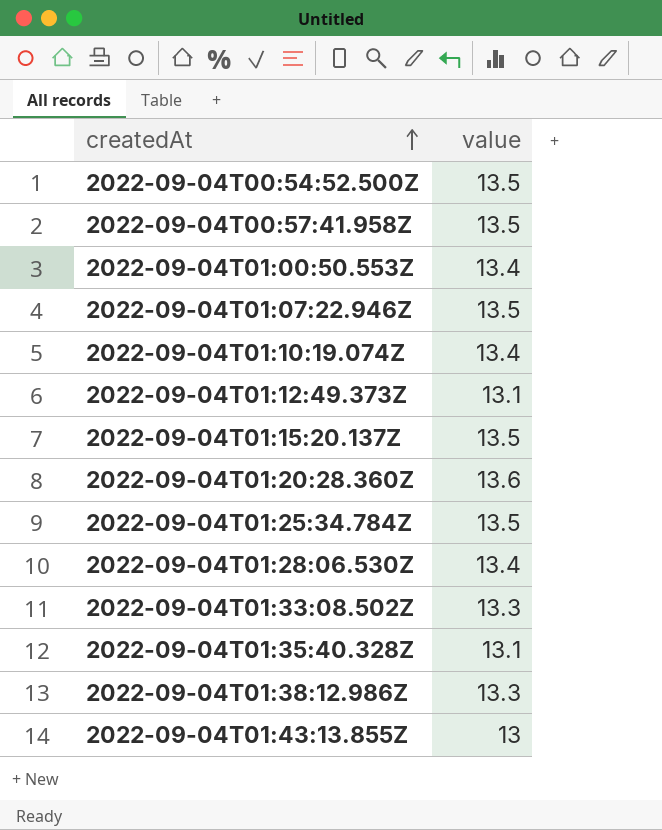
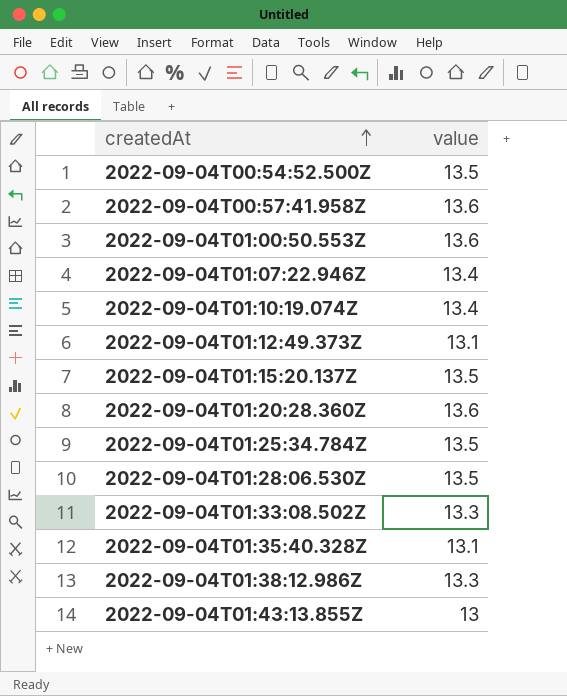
2022-09-04T00:57:41.958Z | value: 13.5 -> 13.6
2022-09-04T01:00:50.553Z | value: 13.4 -> 13.6
2022-09-04T01:07:22.946Z | value: 13.5 -> 13.4
2022-09-04T01:28:06.530Z | value: 13.4 -> 13.5

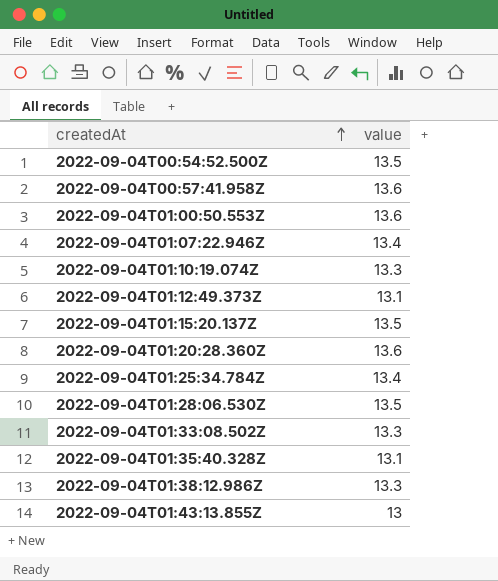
2022-09-04T01:10:19.074Z | value: 13.4 -> 13.3
2022-09-04T01:25:34.784Z | value: 13.5 -> 13.4

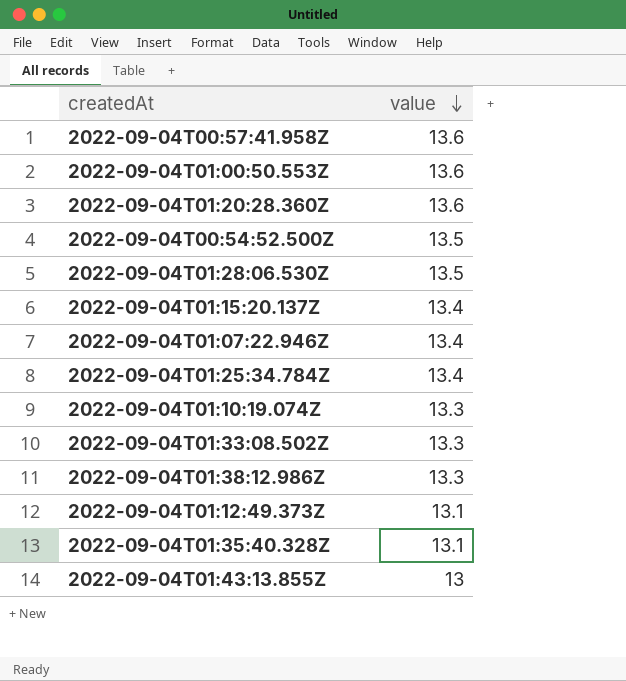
row order: createdAt ascending -> value descending
2022-09-04T01:15:20.137Z | value: 13.5 -> 13.4

